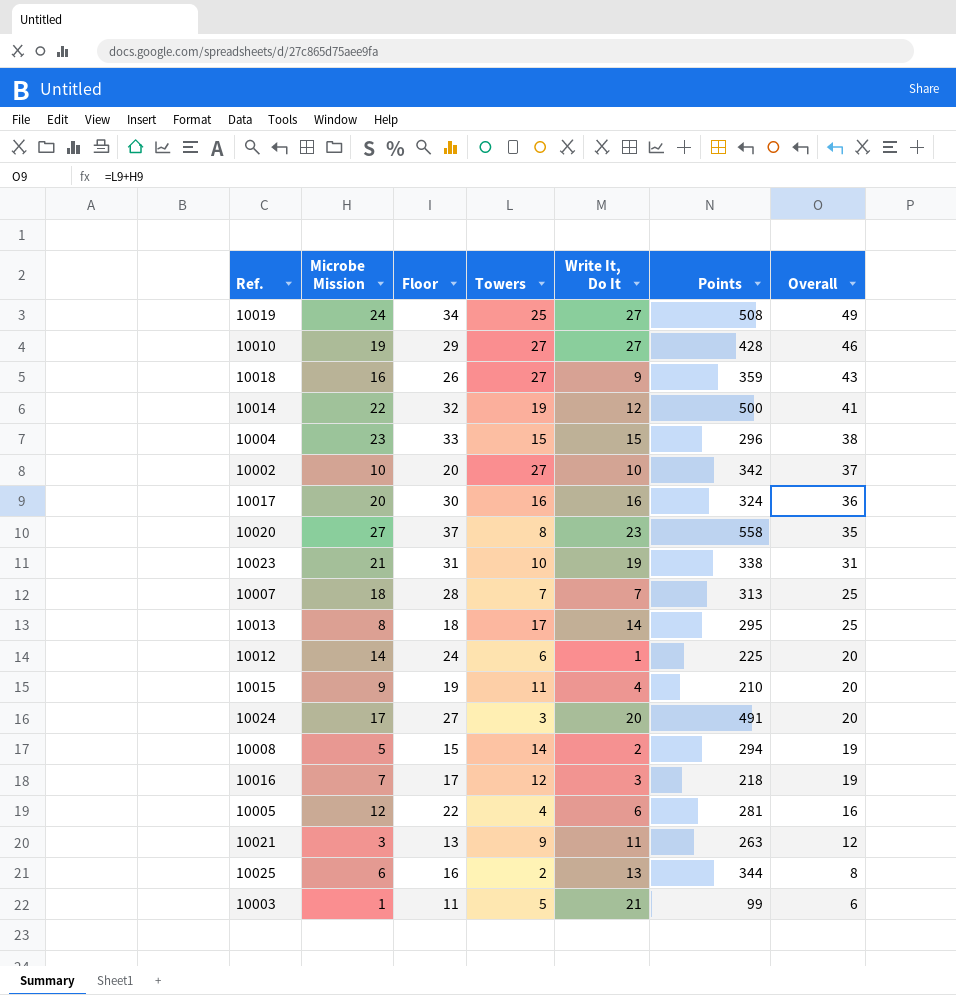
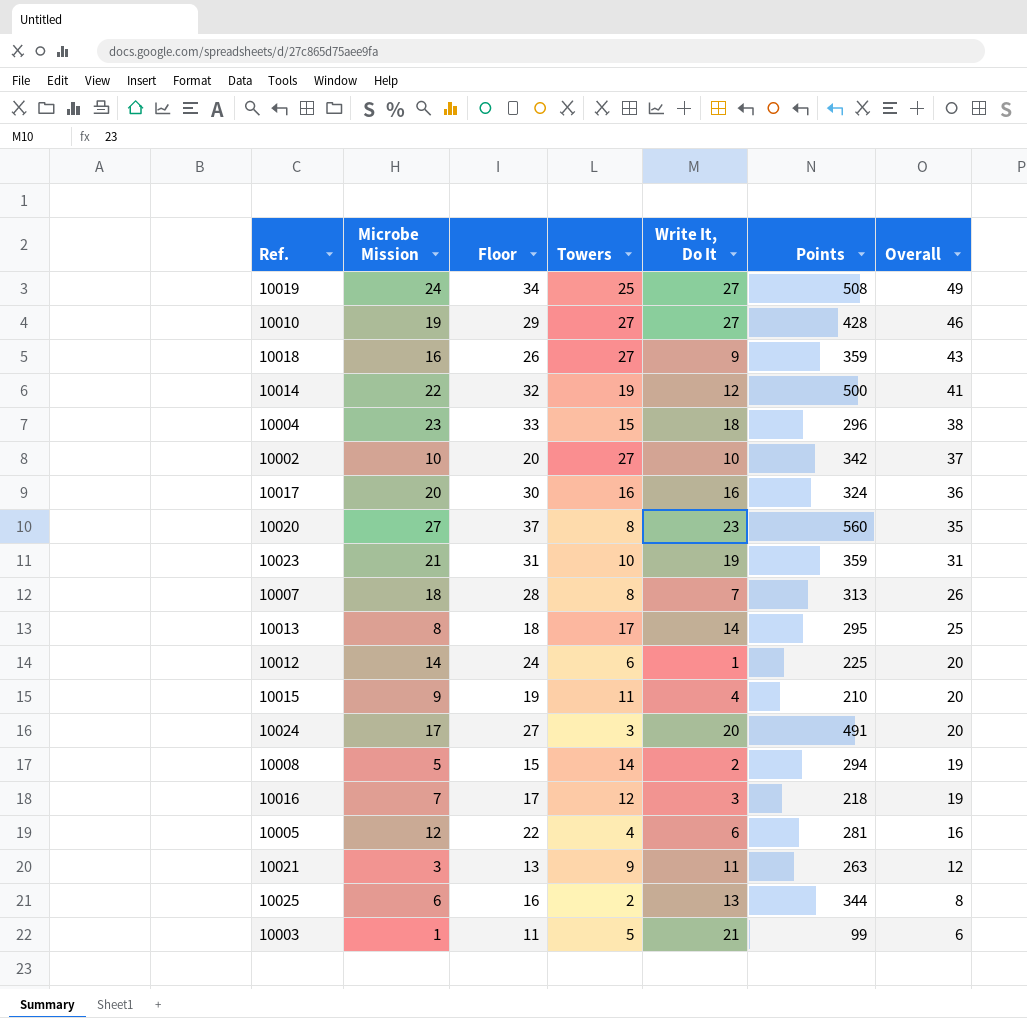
10004 | Write It, Do It: 15 -> 18
10020 | Points: 558 -> 560
10023 | Points: 338 -> 359
10007 | Towers: 7 -> 8
10007 | Overall: 25 -> 26

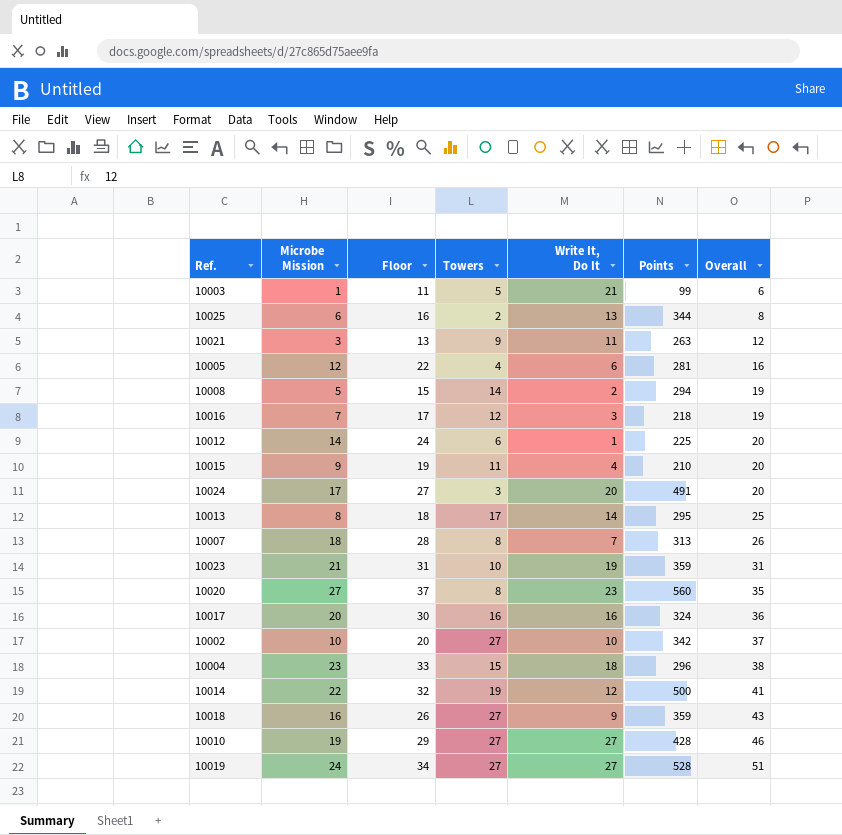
row order: Overall descending -> Overall ascending
10019 | Towers: 25 -> 27
10019 | Points: 508 -> 528
10019 | Overall: 49 -> 51

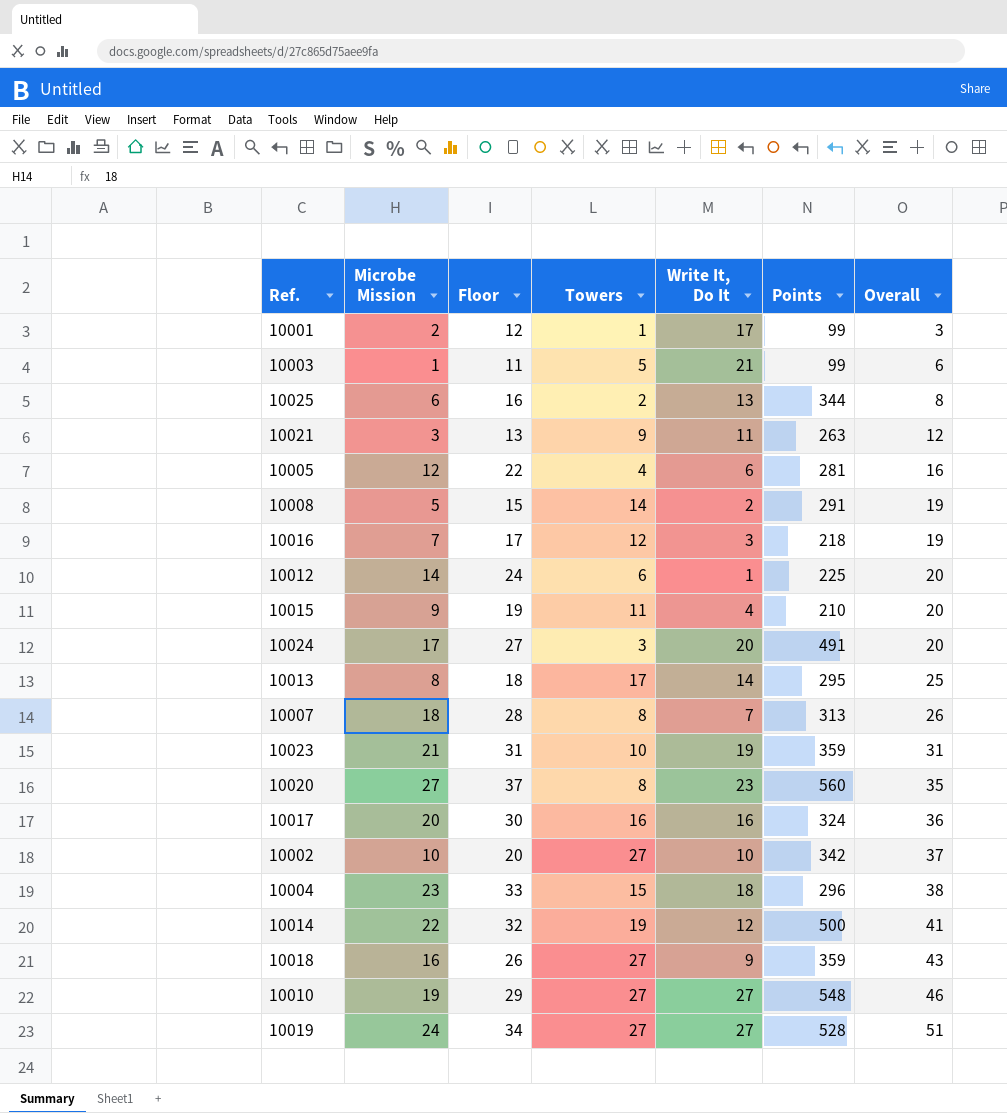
row 10001: none -> 2 | 12 | 1 | 17 | 99 | 3
10008 | Points: 294 -> 291
10010 | Points: 428 -> 548

